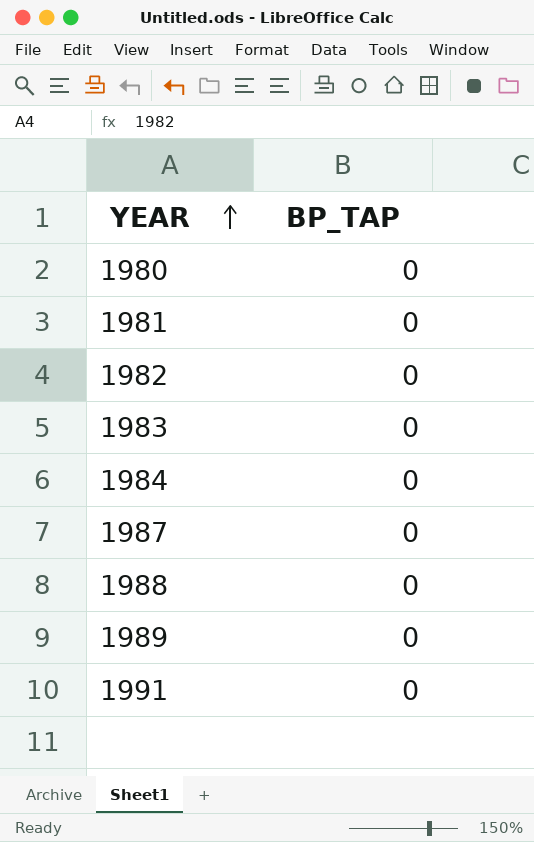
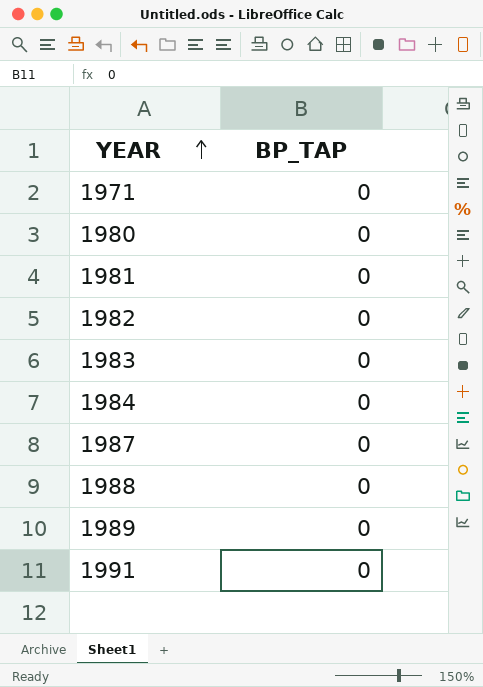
row 1971: none -> 0

